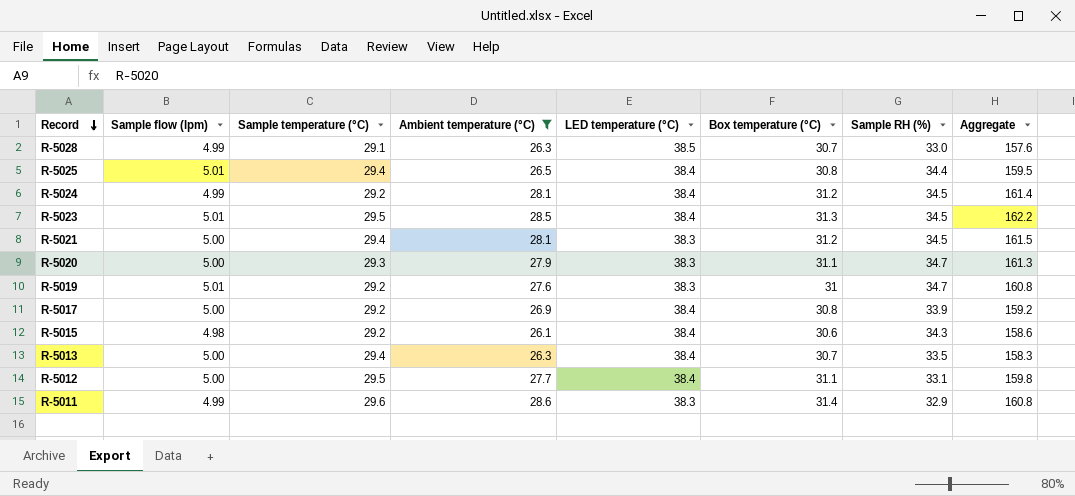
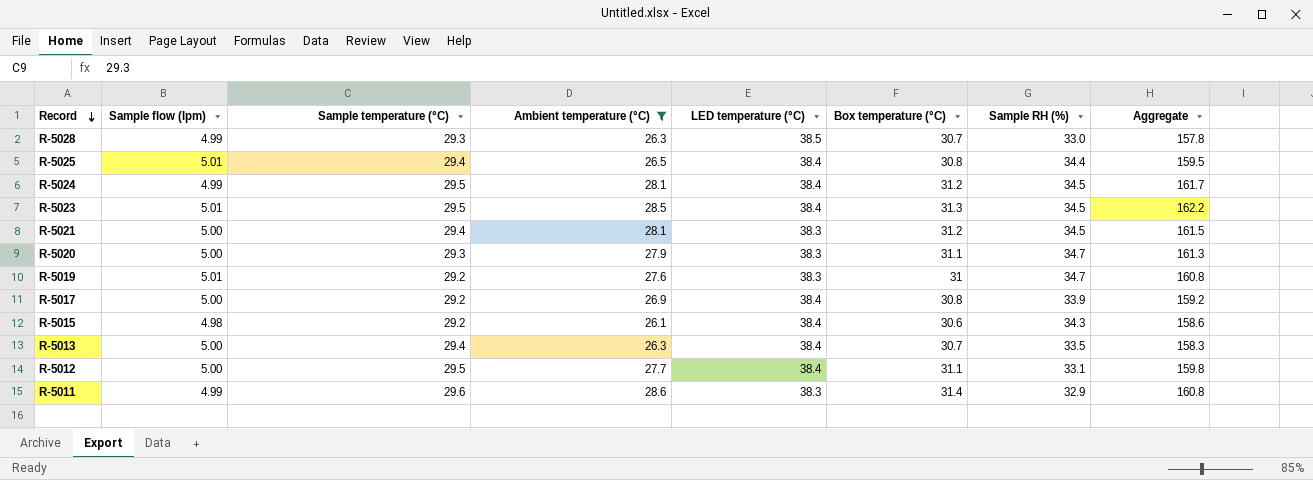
R-5028 | Sample temperature (°C): 29.1 -> 29.3
R-5028 | Aggregate: 157.6 -> 157.8
R-5024 | Sample temperature (°C): 29.2 -> 29.5
R-5024 | Aggregate: 161.4 -> 161.7

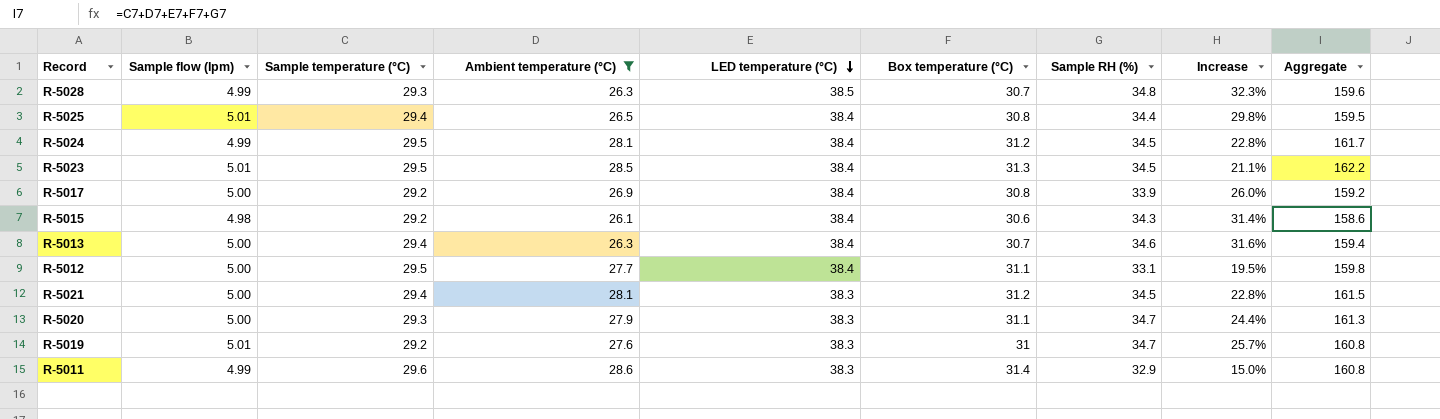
row order: Record descending -> LED temperature (°C) descending
column Increase | formula: none -> ([Sample RH (%)] - [Ambient temperature (°C)]) / [Ambient temperature (°C)]
R-5028 | Sample RH (%): 33.0 -> 34.8
R-5028 | Aggregate: 157.8 -> 159.6
R-5013 | Sample RH (%): 33.5 -> 34.6
R-5013 | Aggregate: 158.3 -> 159.4

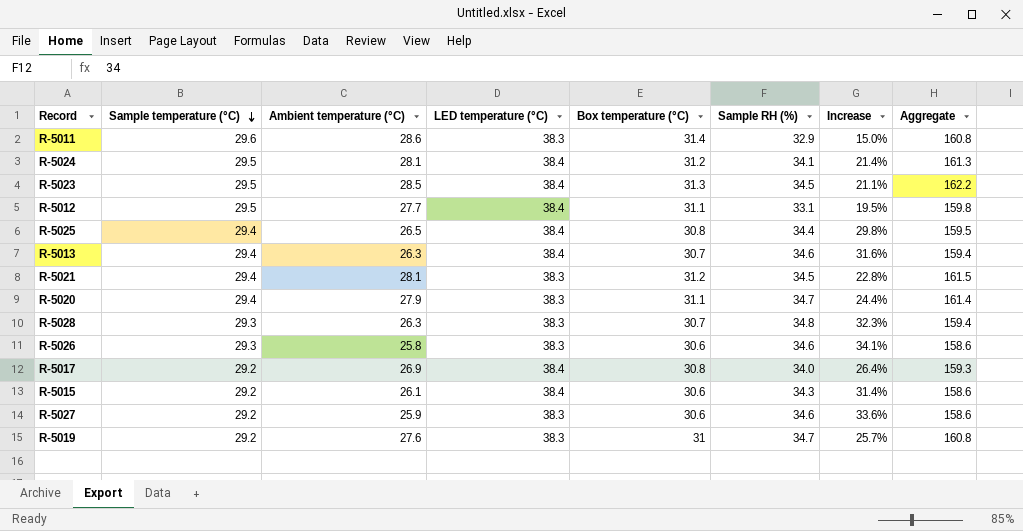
filter: Ambient temperature (°C) >= 26.1 -> none
row order: LED temperature (°C) descending -> Sample temperature (°C) descending
column Sample flow (lpm) | position: 2 -> none
R-5024 | Sample RH (%): 34.5 -> 34.1
R-5024 | Increase: 22.8% -> 21.4%
R-5024 | Aggregate: 161.7 -> 161.3
R-5020 | Sample temperature (°C): 29.3 -> 29.4
R-5020 | Aggregate: 161.3 -> 161.4
R-5028 | LED temperature (°C): 38.5 -> 38.3
R-5028 | Aggregate: 159.6 -> 159.4
R-5017 | Sample RH (%): 33.9 -> 34.0
R-5017 | Increase: 26.0% -> 26.4%
R-5017 | Aggregate: 159.2 -> 159.3

